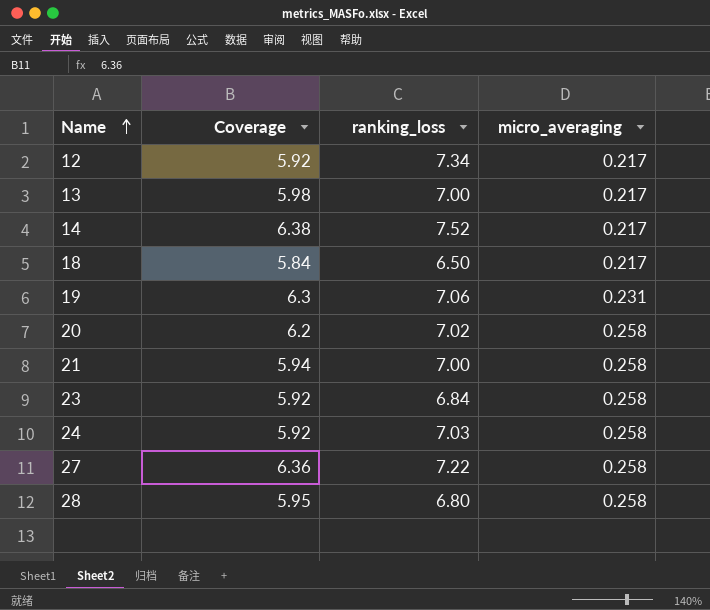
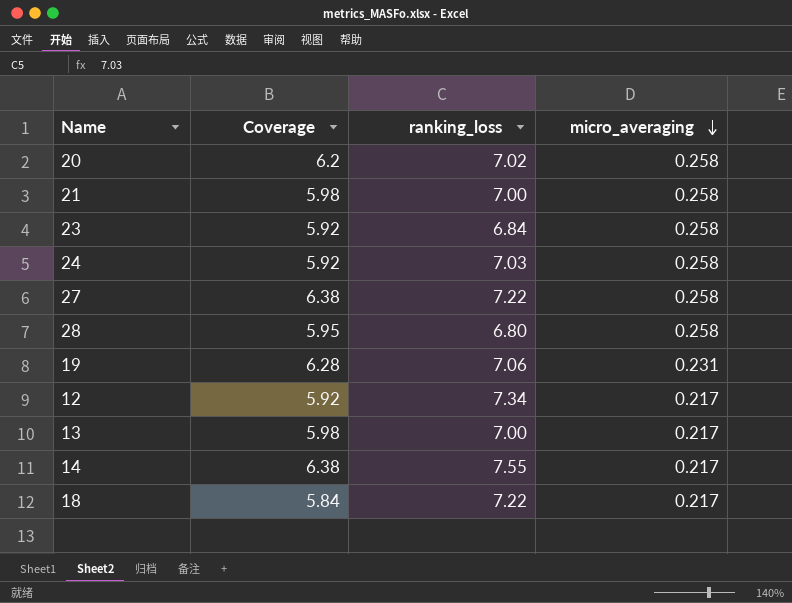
row order: Name ascending -> micro_averaging descending
21 | Coverage: 5.94 -> 5.98
27 | Coverage: 6.36 -> 6.38
19 | Coverage: 6.3 -> 6.28
14 | ranking_loss: 7.52 -> 7.55
18 | ranking_loss: 6.50 -> 7.22

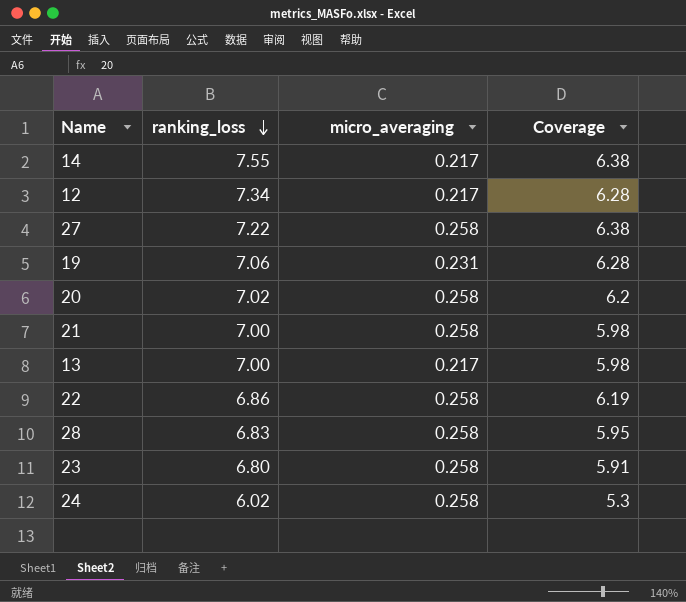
row order: micro_averaging descending -> ranking_loss descending
column Coverage | position: 2 -> 4
row 18: 5.84 | 7.22 | 0.217 -> none
12 | Coverage: 5.92 -> 6.28
row 22: none -> 6.86 | 0.258 | 6.19
28 | ranking_loss: 6.80 -> 6.83
23 | ranking_loss: 6.84 -> 6.80
23 | Coverage: 5.92 -> 5.91
24 | ranking_loss: 7.03 -> 6.02
24 | Coverage: 5.92 -> 5.3

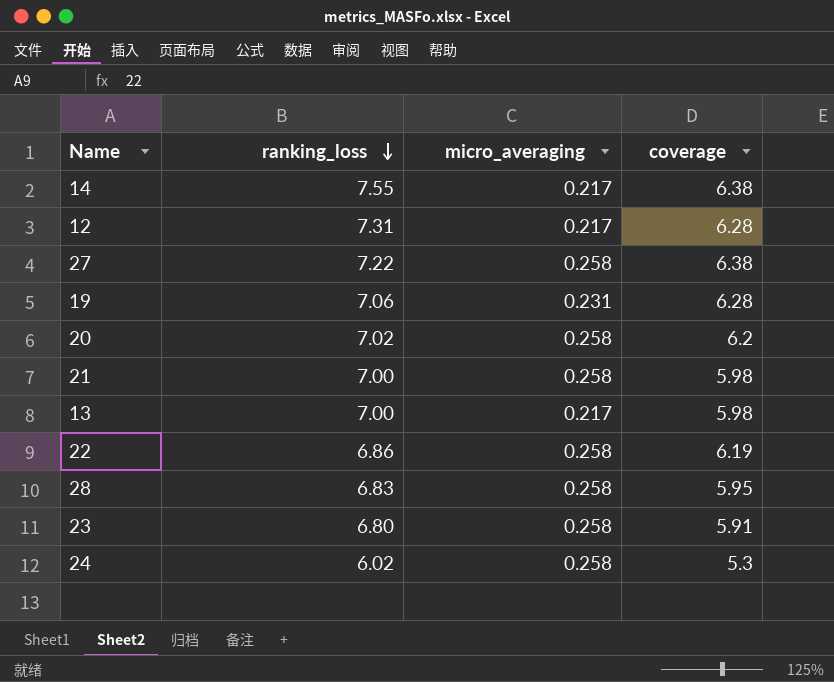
column name: Coverage -> coverage
12 | ranking_loss: 7.34 -> 7.31

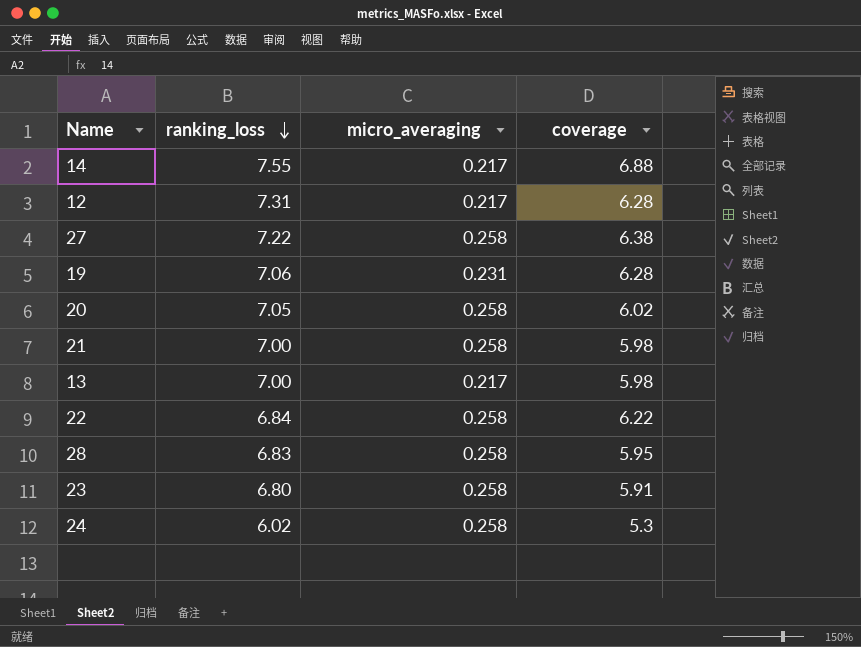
14 | coverage: 6.38 -> 6.88
20 | ranking_loss: 7.02 -> 7.05
20 | coverage: 6.2 -> 6.02
22 | ranking_loss: 6.86 -> 6.84
22 | coverage: 6.19 -> 6.22

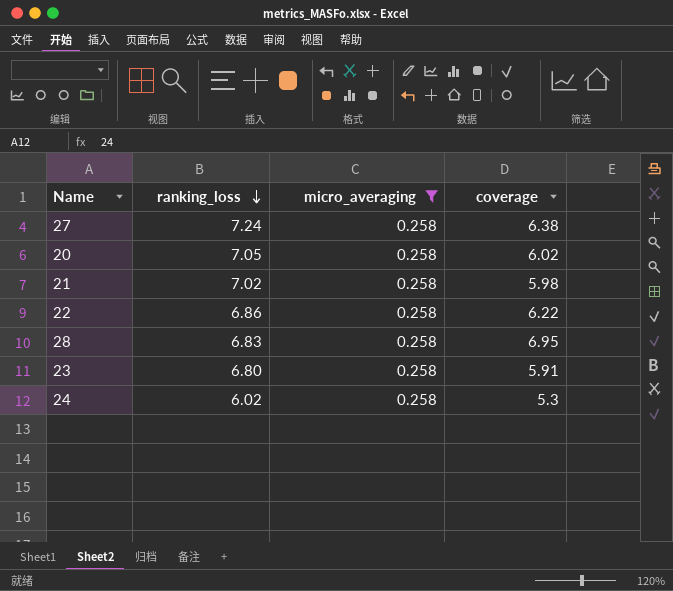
filter: none -> micro_averaging = 0.258
27 | ranking_loss: 7.22 -> 7.24
21 | ranking_loss: 7.00 -> 7.02
22 | ranking_loss: 6.84 -> 6.86
28 | coverage: 5.95 -> 6.95

